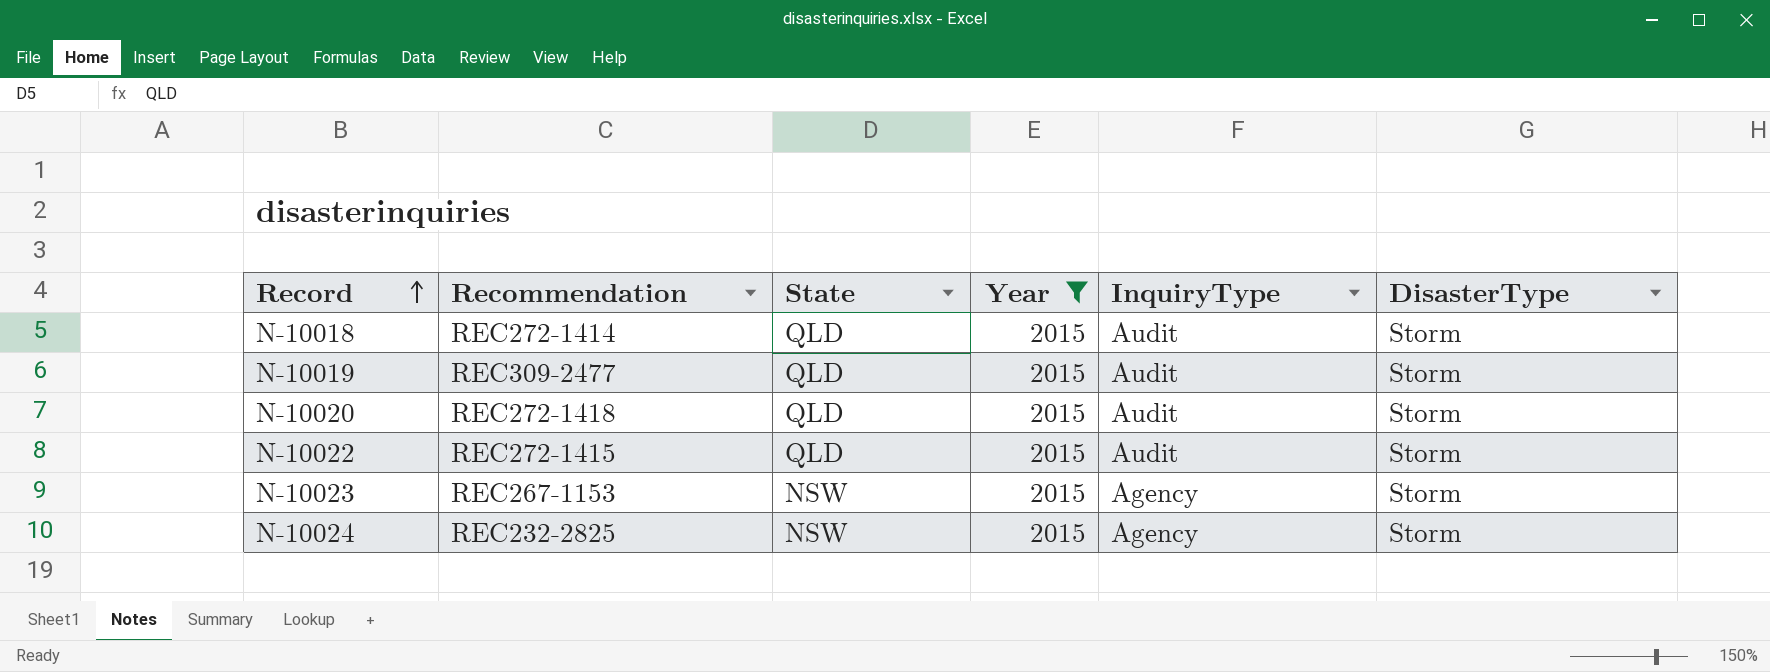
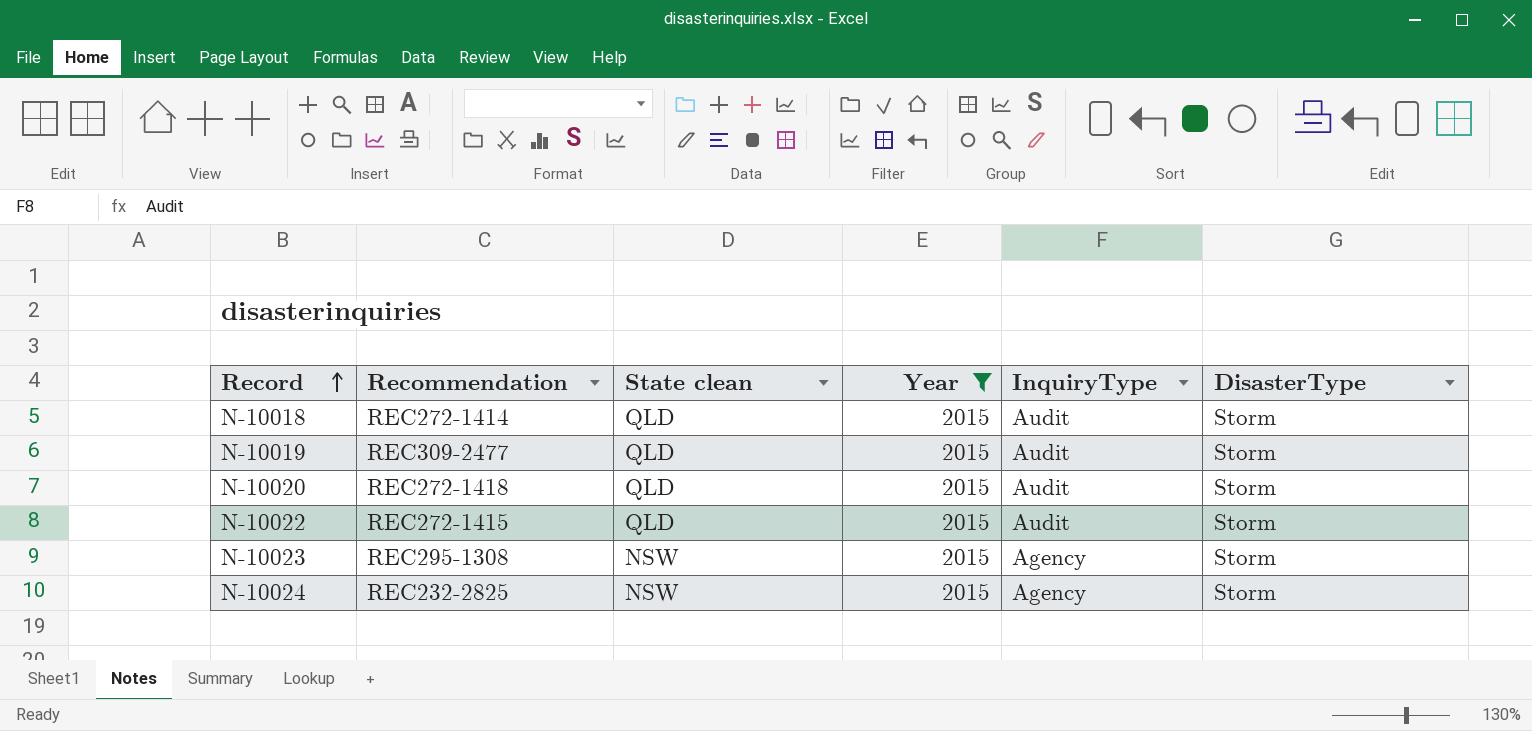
column name: State -> State clean
N-10023 | Recommendation: REC267-1153 -> REC295-1308

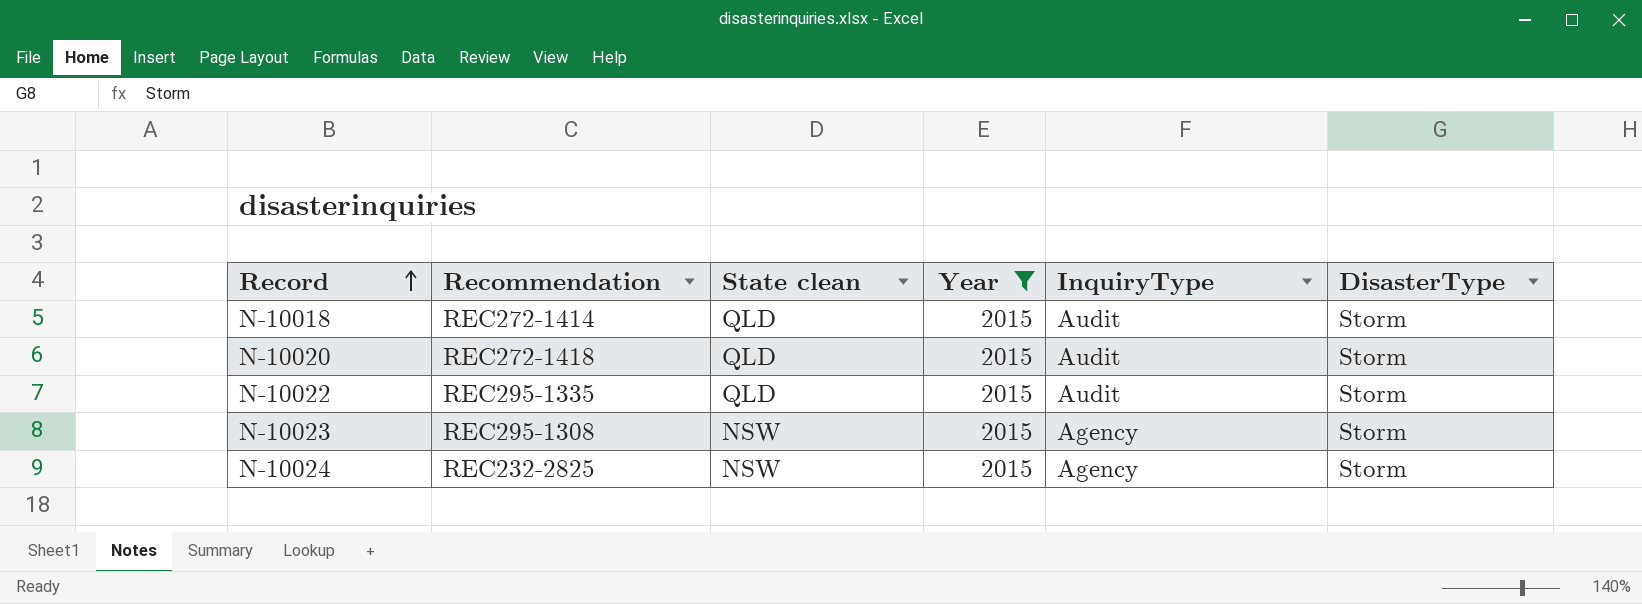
row N-10019: REC309-2477 | QLD | 2015 | Audit | Storm -> none
N-10022 | Recommendation: REC272-1415 -> REC295-1335

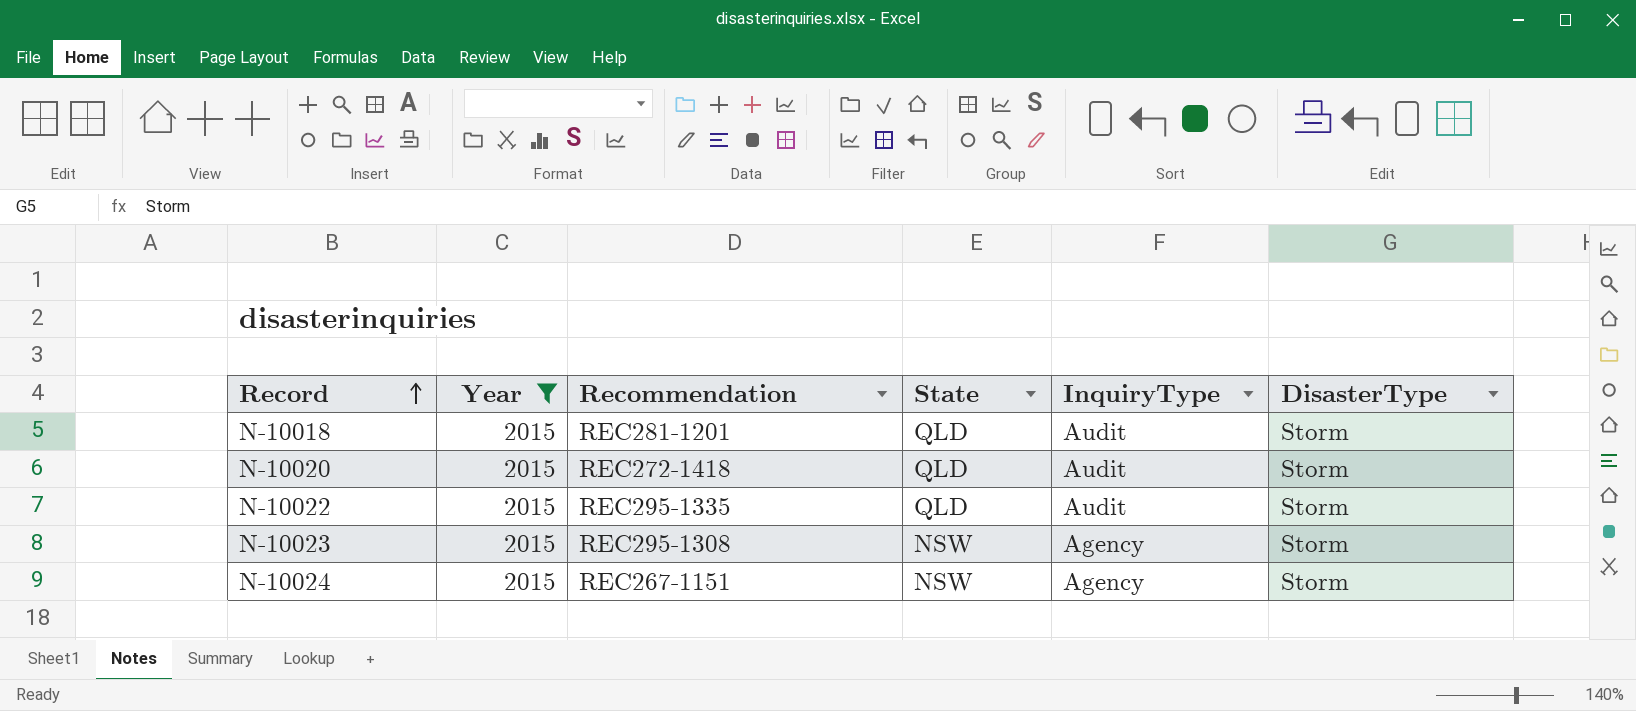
column Year | position: 4 -> 2
column name: State clean -> State
N-10018 | Recommendation: REC272-1414 -> REC281-1201
N-10024 | Recommendation: REC232-2825 -> REC267-1151

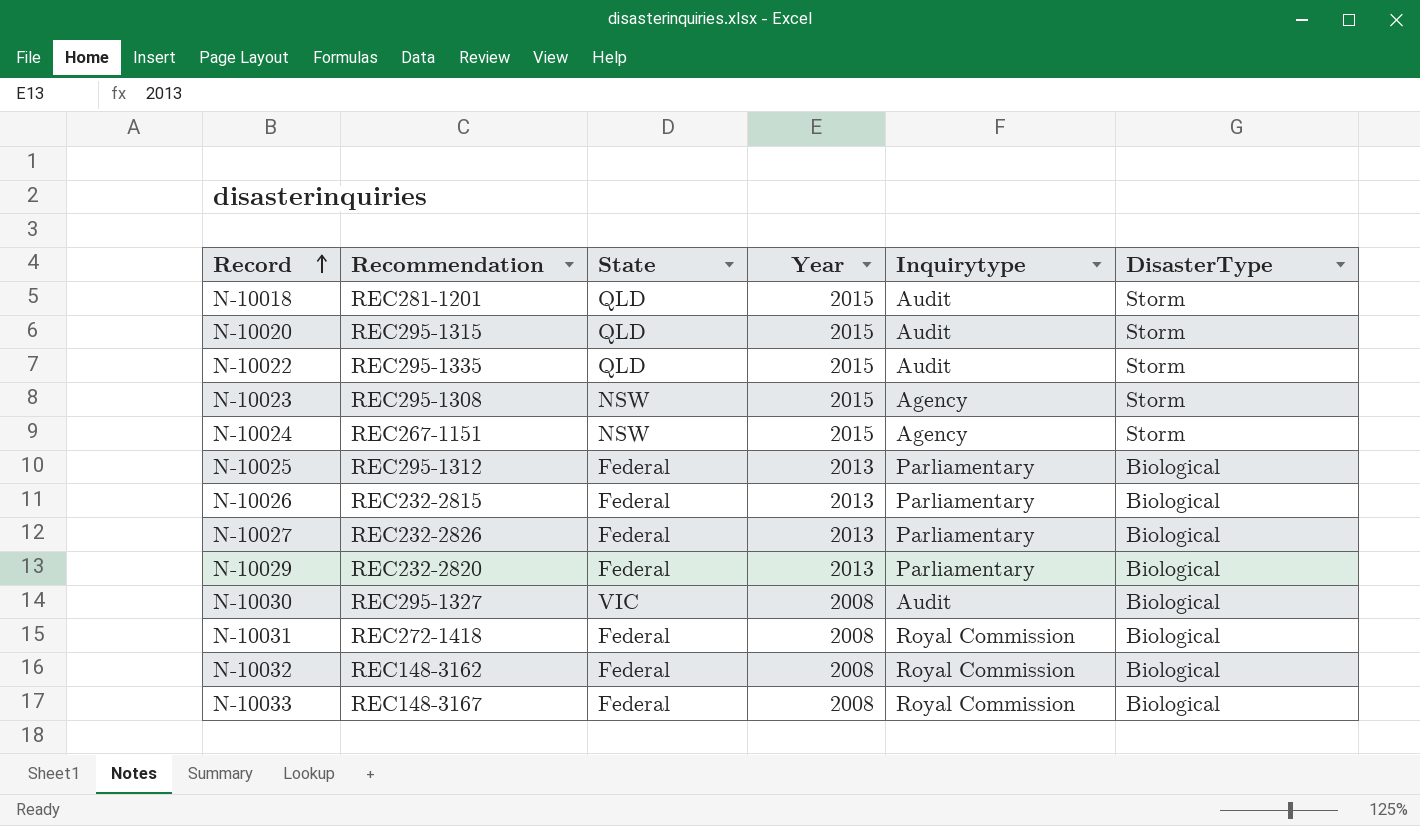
filter: Year = 2015 -> none
column Year | position: 2 -> 4
column name: InquiryType -> Inquirytype
N-10020 | Recommendation: REC272-1418 -> REC295-1315

